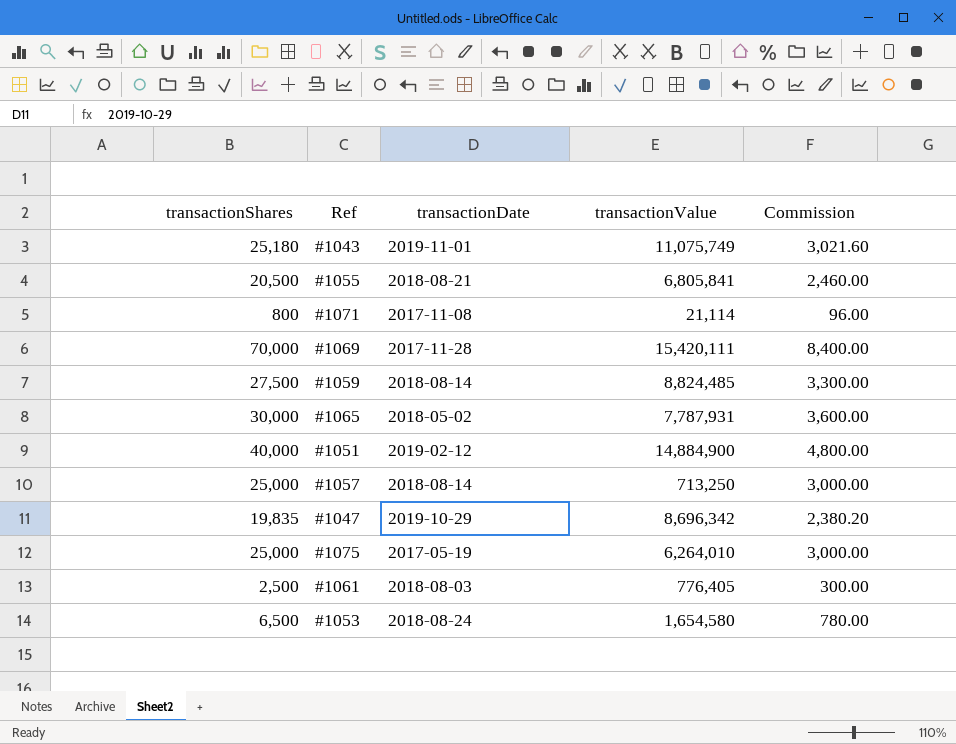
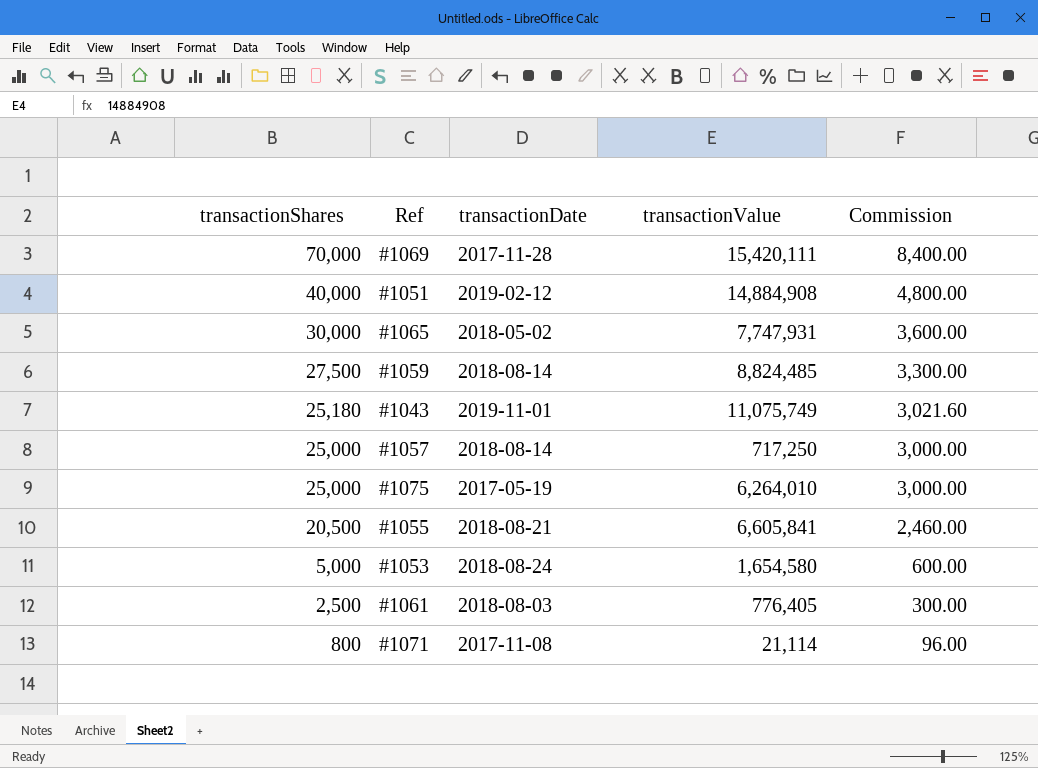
row order: none -> transactionShares descending
row #1047: 19,835 | 2019-10-29 | 8,696,342 | 2,380.20 -> none
#1051 | transactionValue: 14,884,900 -> 14,884,908
#1065 | transactionValue: 7,787,931 -> 7,747,931
#1057 | transactionValue: 713,250 -> 717,250
#1055 | transactionValue: 6,805,841 -> 6,605,841
#1053 | transactionShares: 6,500 -> 5,000
#1053 | Commission: 780.00 -> 600.00

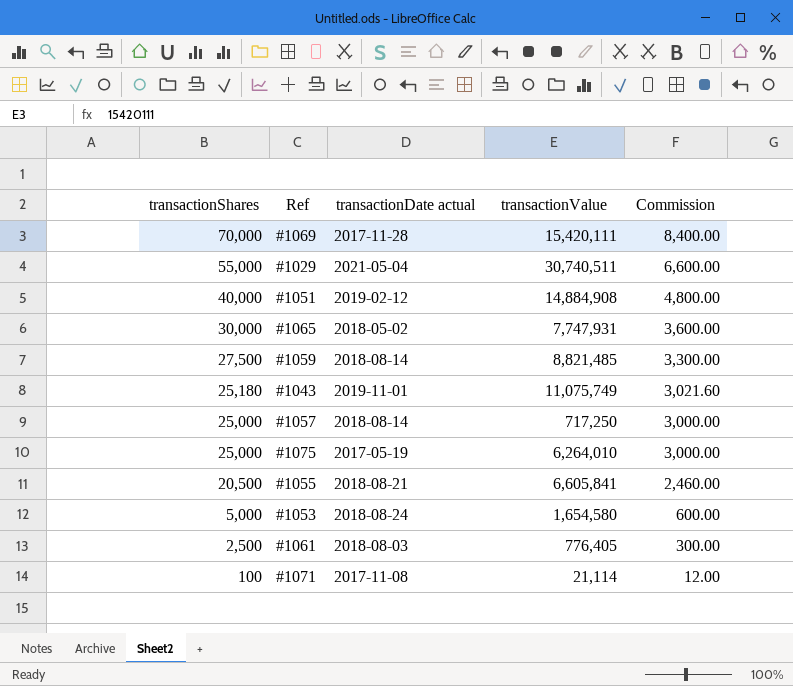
column name: transactionDate -> transactionDate actual
row #1029: none -> 55,000 | 2021-05-04 | 30,740,511 | 6,600.00
#1059 | transactionValue: 8,824,485 -> 8,821,485
#1071 | transactionShares: 800 -> 100
#1071 | Commission: 96.00 -> 12.00

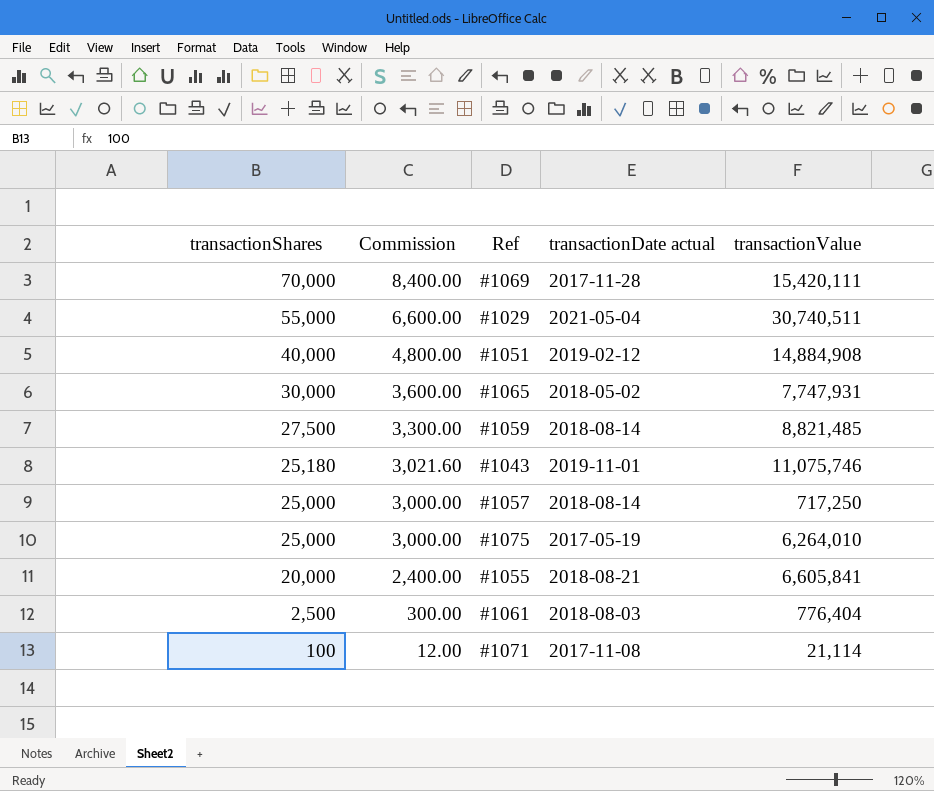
column Commission | position: 5 -> 2
row #1053: 5,000 | 2018-08-24 | 1,654,580 | 600.00 -> none
#1043 | transactionValue: 11,075,749 -> 11,075,746
#1055 | transactionShares: 20,500 -> 20,000
#1055 | Commission: 2,460.00 -> 2,400.00
#1061 | transactionValue: 776,405 -> 776,404

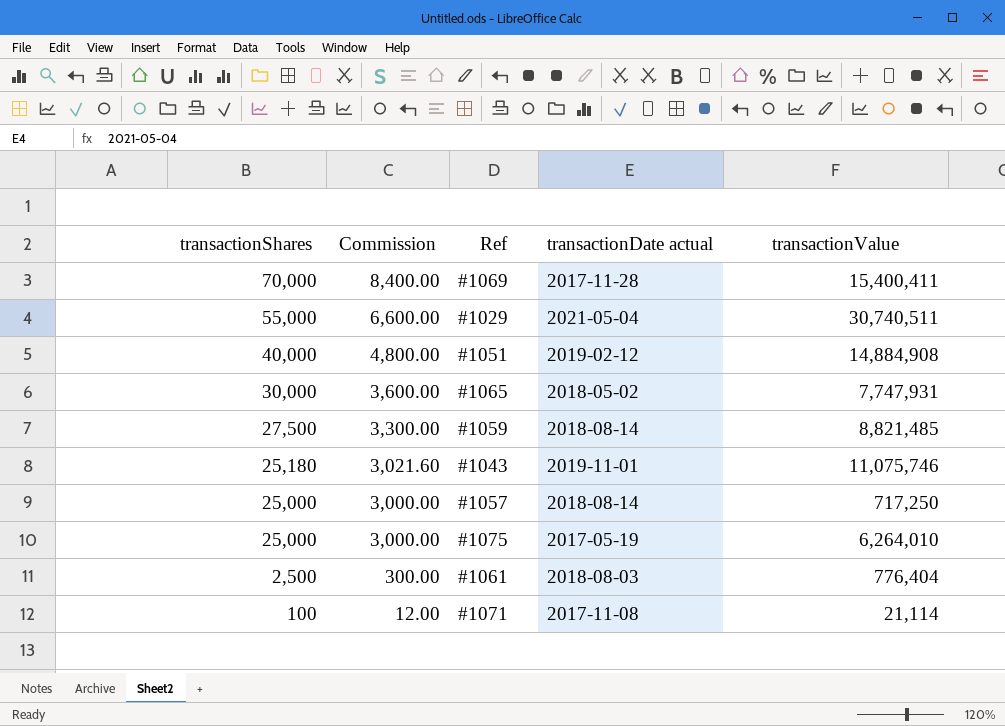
row #1055: 20,000 | 2,400.00 | 2018-08-21 | 6,605,841 -> none
#1069 | transactionValue: 15,420,111 -> 15,400,411

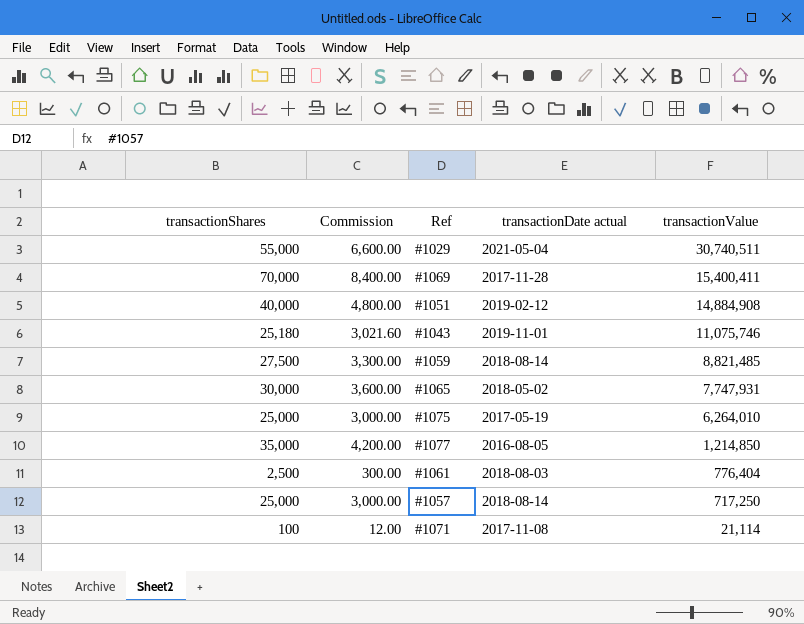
row order: transactionShares descending -> transactionValue descending
row #1077: none -> 35,000 | 4,200.00 | 2016-08-05 | 1,214,850

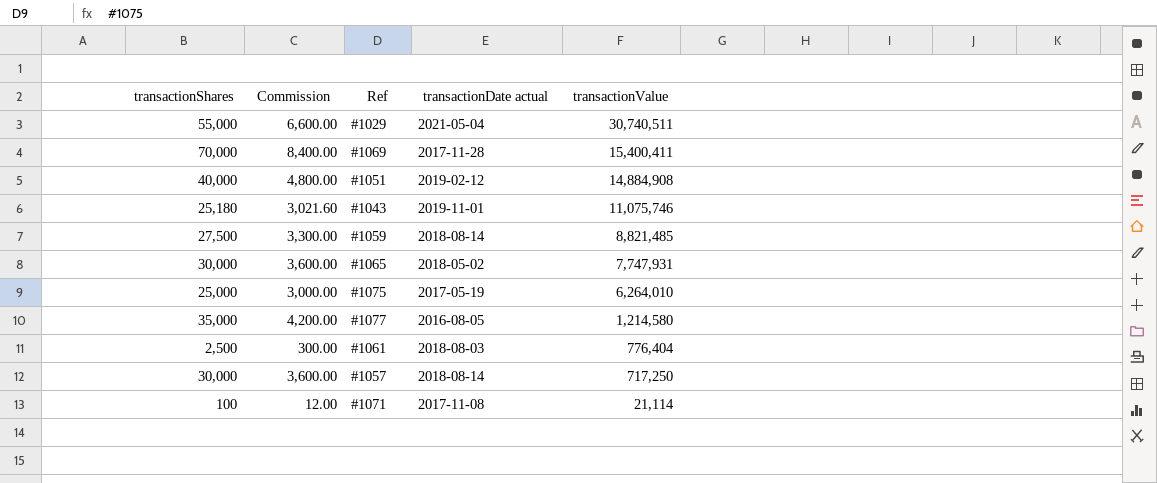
#1077 | transactionValue: 1,214,850 -> 1,214,580
#1057 | transactionShares: 25,000 -> 30,000
#1057 | Commission: 3,000.00 -> 3,600.00

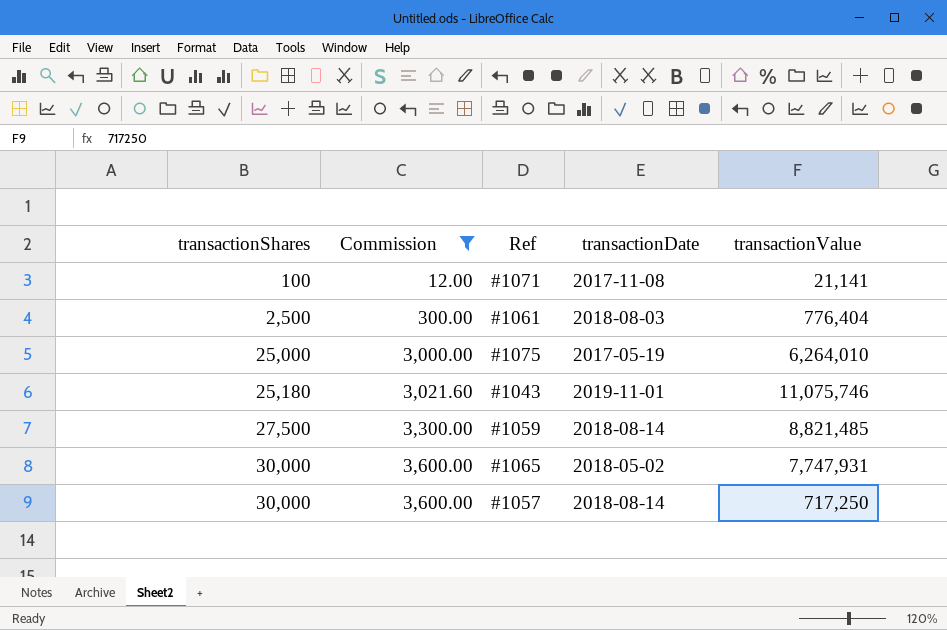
filter: none -> Commission <= 3,600.00
row order: transactionValue descending -> transactionShares ascending
column name: transactionDate actual -> transactionDate
#1071 | transactionValue: 21,114 -> 21,141

